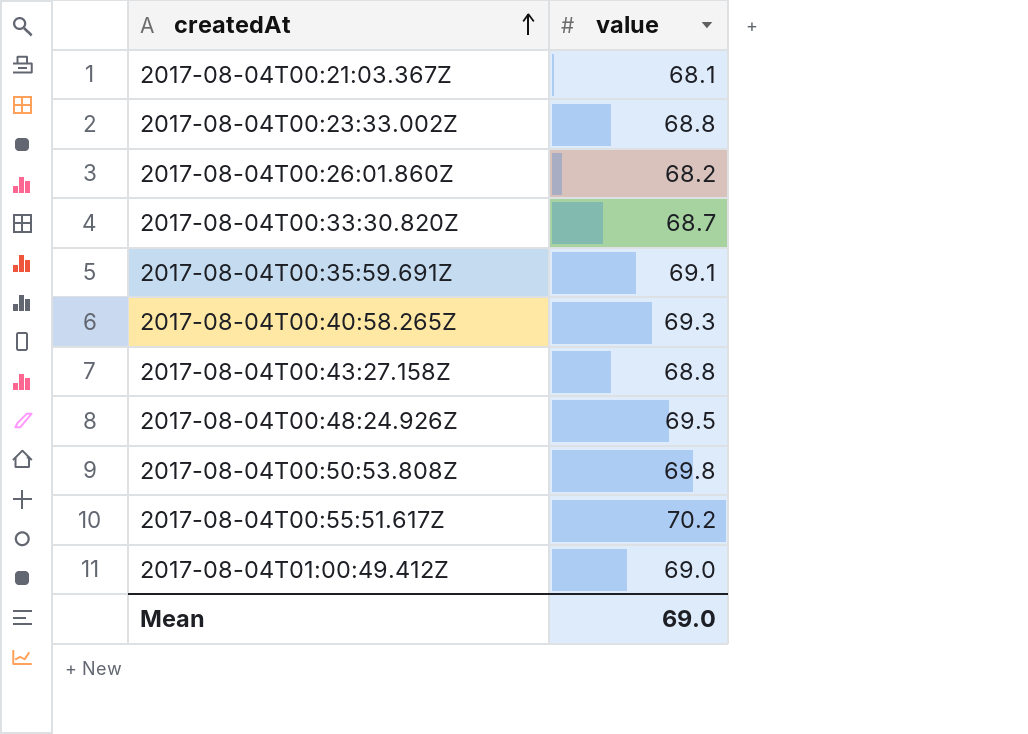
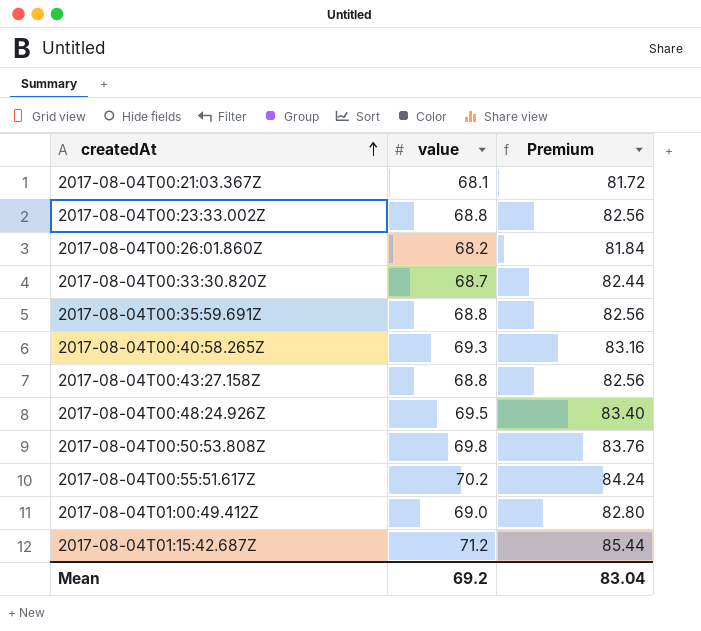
column Premium | formula: none -> [value] * 1.2
2017-08-04T00:35:59.691Z | value: 69.1 -> 68.8
row 2017-08-04T01:15:42.687Z: none -> 71.2 | 85.44
Mean | value: 69.0 -> 69.2

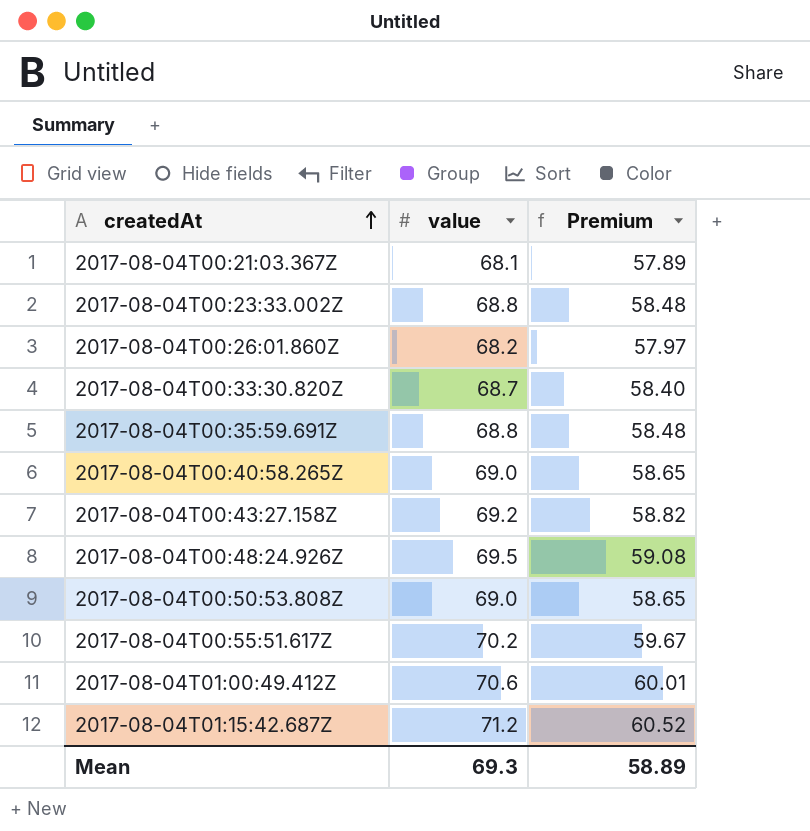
column Premium | formula: [value] * 1.2 -> [value] * 0.85
2017-08-04T00:40:58.265Z | value: 69.3 -> 69.0
2017-08-04T00:43:27.158Z | value: 68.8 -> 69.2
2017-08-04T00:50:53.808Z | value: 69.8 -> 69.0
2017-08-04T01:00:49.412Z | value: 69.0 -> 70.6
Mean | value: 69.2 -> 69.3
Mean | Premium: 83.04 -> 58.89

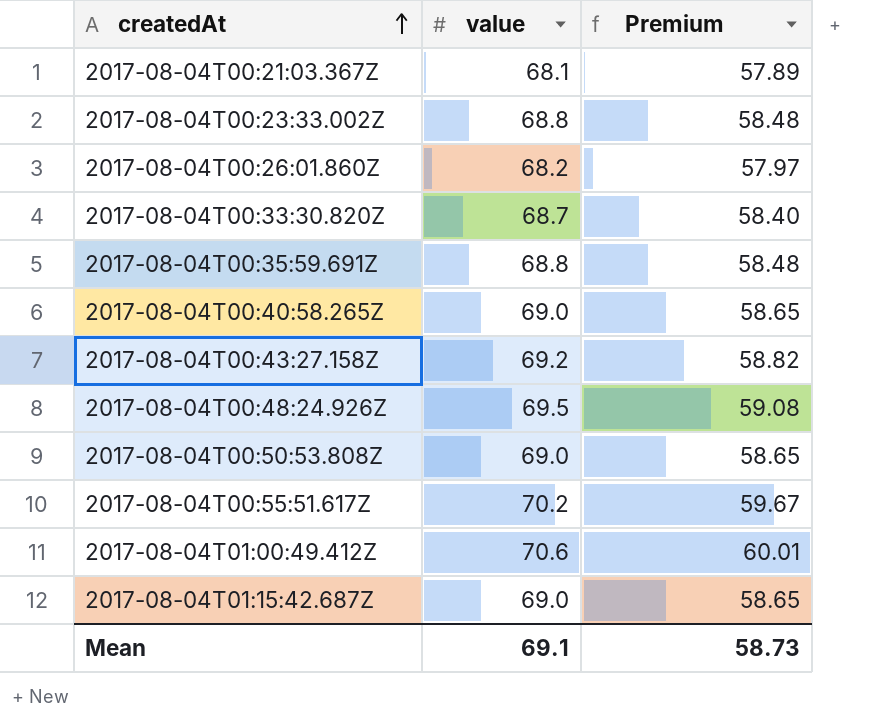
2017-08-04T01:15:42.687Z | value: 71.2 -> 69.0
2017-08-04T01:15:42.687Z | Premium: 60.52 -> 58.65
Mean | value: 69.3 -> 69.1
Mean | Premium: 58.89 -> 58.73

